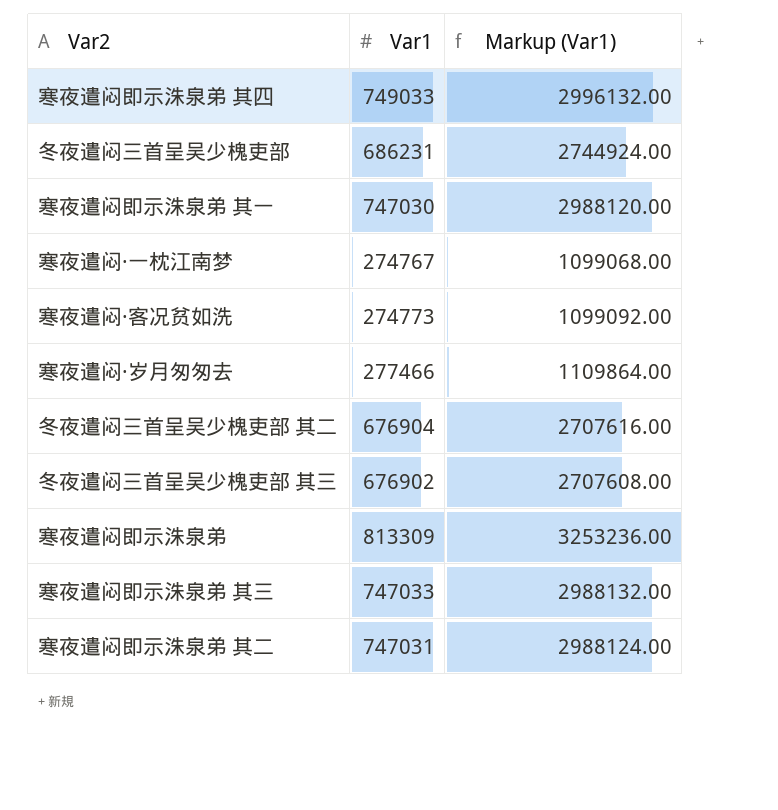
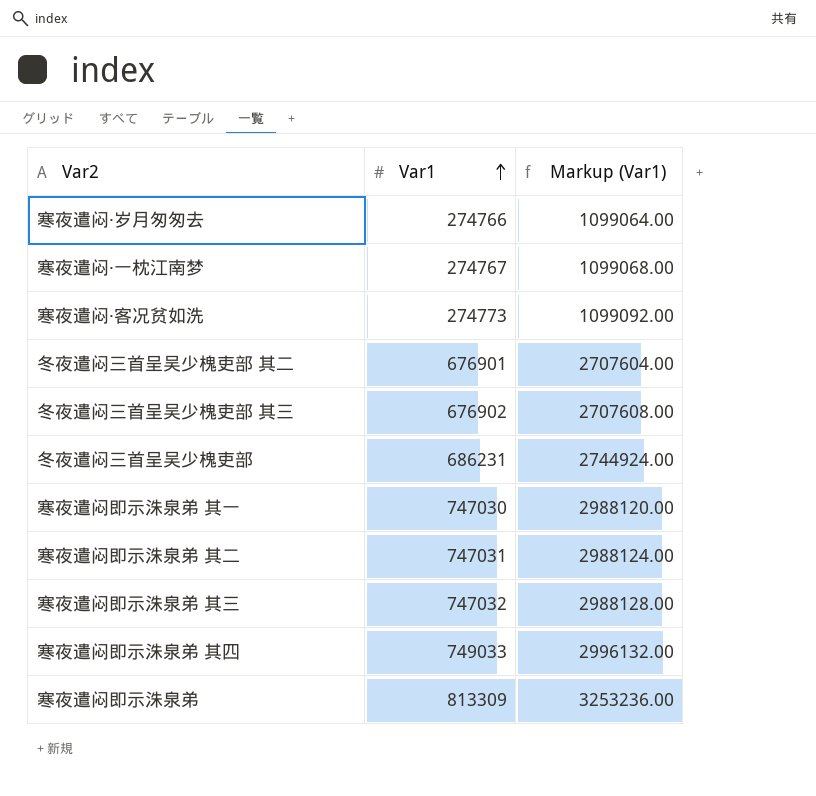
row order: none -> Var1 ascending
寒夜遣闷·岁月匆匆去 | Var1: 277466 -> 274766
寒夜遣闷·岁月匆匆去 | Markup (Var1): 1109864.00 -> 1099064.00
冬夜遣闷三首呈吴少槐吏部 其二 | Var1: 676904 -> 676901
冬夜遣闷三首呈吴少槐吏部 其二 | Markup (Var1): 2707616.00 -> 2707604.00
寒夜遣闷即示洙泉弟 其三 | Var1: 747033 -> 747032
寒夜遣闷即示洙泉弟 其三 | Markup (Var1): 2988132.00 -> 2988128.00

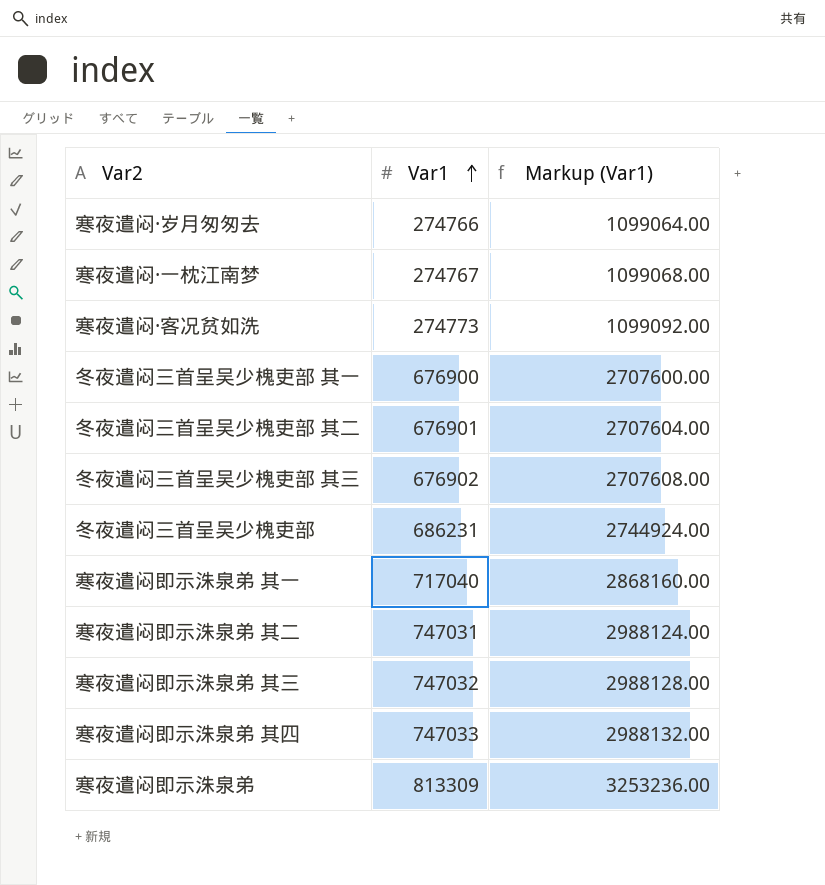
row 冬夜遣闷三首呈吴少槐吏部 其一: none -> 676900 | 2707600.00
寒夜遣闷即示洙泉弟 其一 | Var1: 747030 -> 717040
寒夜遣闷即示洙泉弟 其一 | Markup (Var1): 2988120.00 -> 2868160.00
寒夜遣闷即示洙泉弟 其四 | Var1: 749033 -> 747033
寒夜遣闷即示洙泉弟 其四 | Markup (Var1): 2996132.00 -> 2988132.00

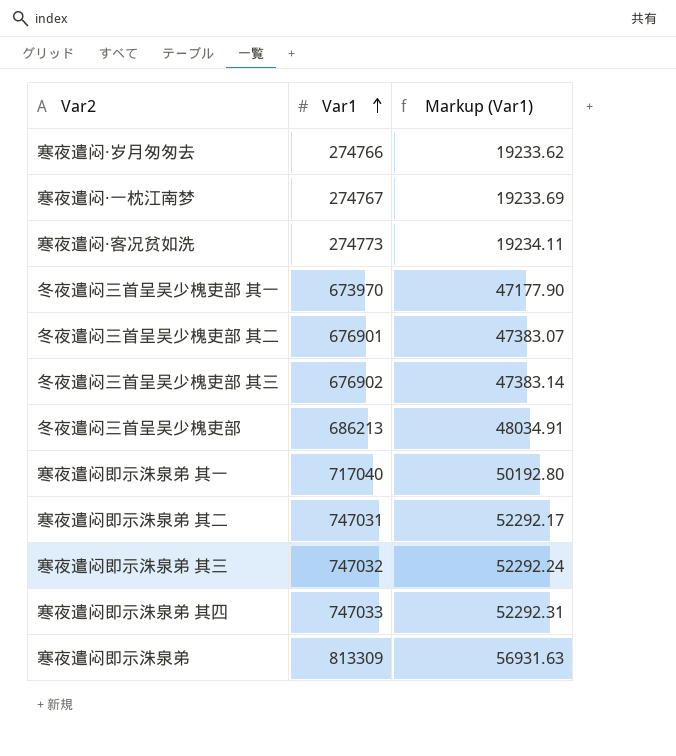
column Markup (Var1) | formula: [Var1] * 4 -> [Var1] * 0.07
冬夜遣闷三首呈吴少槐吏部 其一 | Var1: 676900 -> 673970
冬夜遣闷三首呈吴少槐吏部 | Var1: 686231 -> 686213

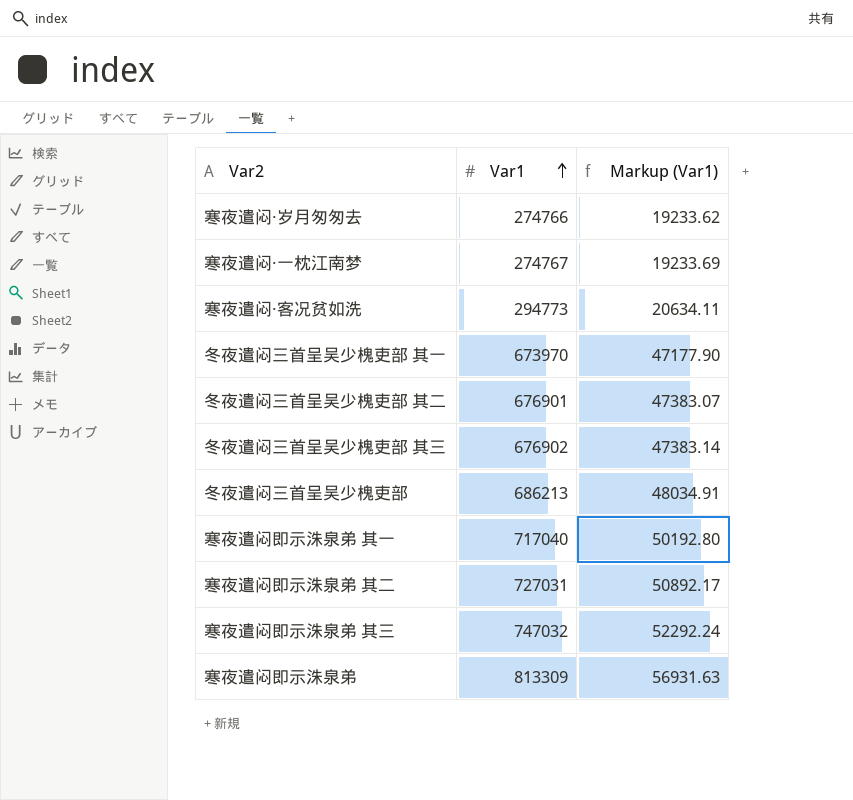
row 寒夜遣闷即示洙泉弟 其四: 747033 | 52292.31 -> none
寒夜遣闷·客况贫如洗 | Var1: 274773 -> 294773
寒夜遣闷·客况贫如洗 | Markup (Var1): 19234.11 -> 20634.11
寒夜遣闷即示洙泉弟 其二 | Var1: 747031 -> 727031
寒夜遣闷即示洙泉弟 其二 | Markup (Var1): 52292.17 -> 50892.17

